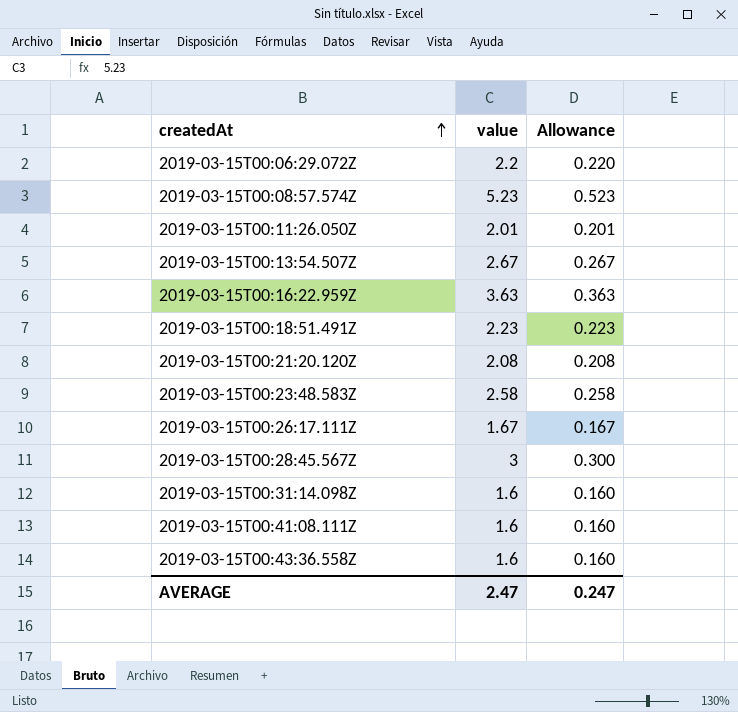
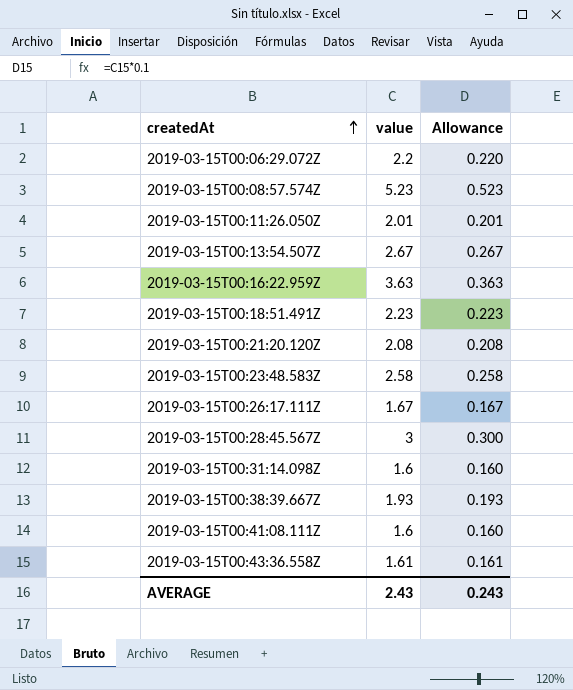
row 2019-03-15T00:38:39.667Z: none -> 1.93 | 0.193
2019-03-15T00:43:36.558Z | value: 1.6 -> 1.61
2019-03-15T00:43:36.558Z | Allowance: 0.160 -> 0.161
AVERAGE | value: 2.47 -> 2.43
AVERAGE | Allowance: 0.247 -> 0.243

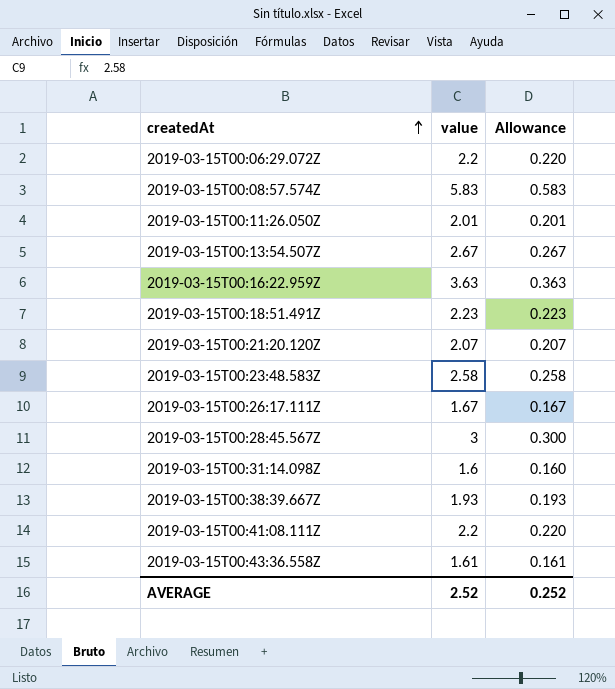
2019-03-15T00:08:57.574Z | value: 5.23 -> 5.83
2019-03-15T00:08:57.574Z | Allowance: 0.523 -> 0.583
2019-03-15T00:21:20.120Z | value: 2.08 -> 2.07
2019-03-15T00:21:20.120Z | Allowance: 0.208 -> 0.207
2019-03-15T00:41:08.111Z | value: 1.6 -> 2.2
2019-03-15T00:41:08.111Z | Allowance: 0.160 -> 0.220
AVERAGE | value: 2.43 -> 2.52
AVERAGE | Allowance: 0.243 -> 0.252

